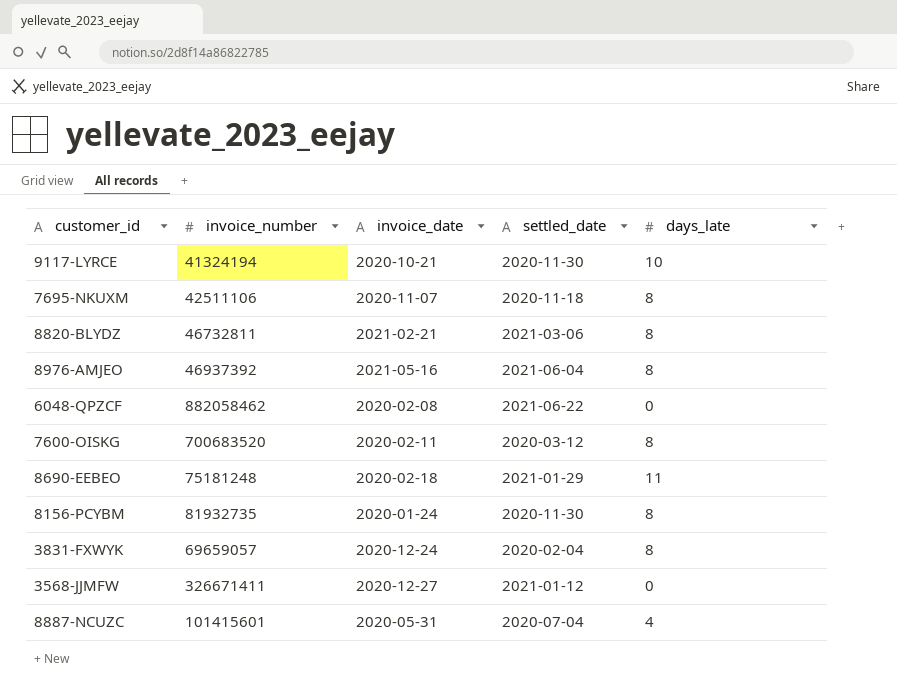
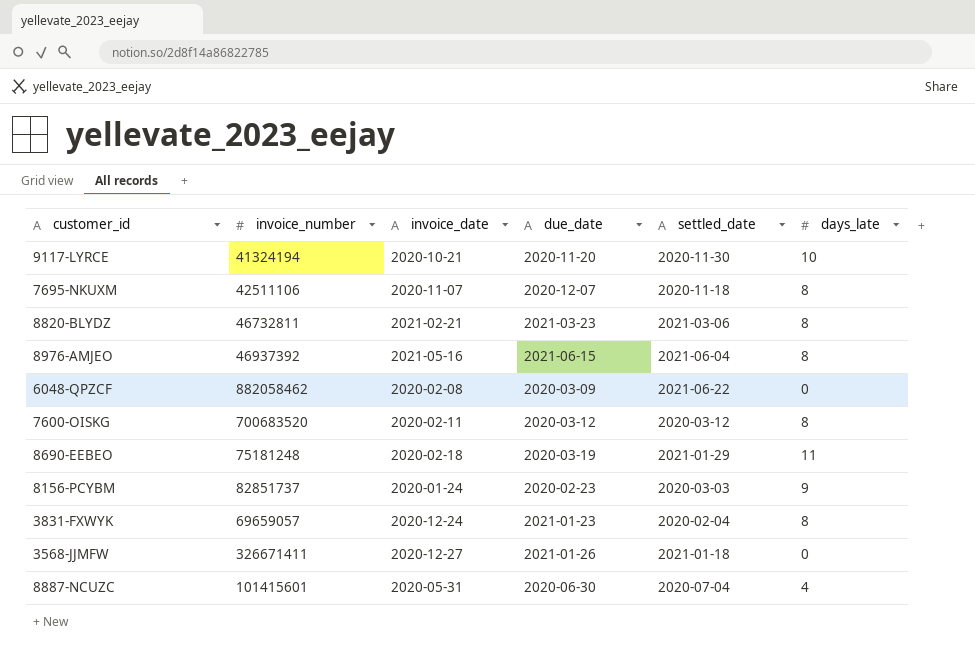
column due_date | position: none -> 4
8156-PCYBM | invoice_number: 81932735 -> 82851737
8156-PCYBM | settled_date: 2020-11-30 -> 2020-03-03
8156-PCYBM | days_late: 8 -> 9
3568-JJMFW | settled_date: 2021-01-12 -> 2021-01-18

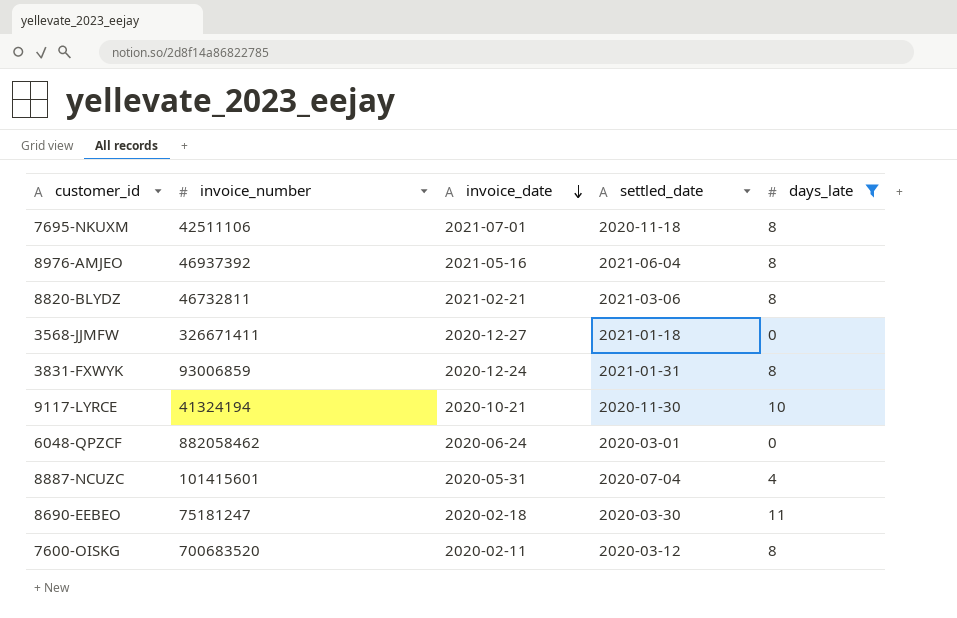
filter: none -> days_late != 9
row order: none -> invoice_date descending
column due_date | position: 4 -> none
7695-NKUXM | invoice_date: 2020-11-07 -> 2021-07-01
3831-FXWYK | invoice_number: 69659057 -> 93006859
3831-FXWYK | settled_date: 2020-02-04 -> 2021-01-31
6048-QPZCF | invoice_date: 2020-02-08 -> 2020-06-24
6048-QPZCF | settled_date: 2021-06-22 -> 2020-03-01
8690-EEBEO | invoice_number: 75181248 -> 75181247
8690-EEBEO | settled_date: 2021-01-29 -> 2020-03-30

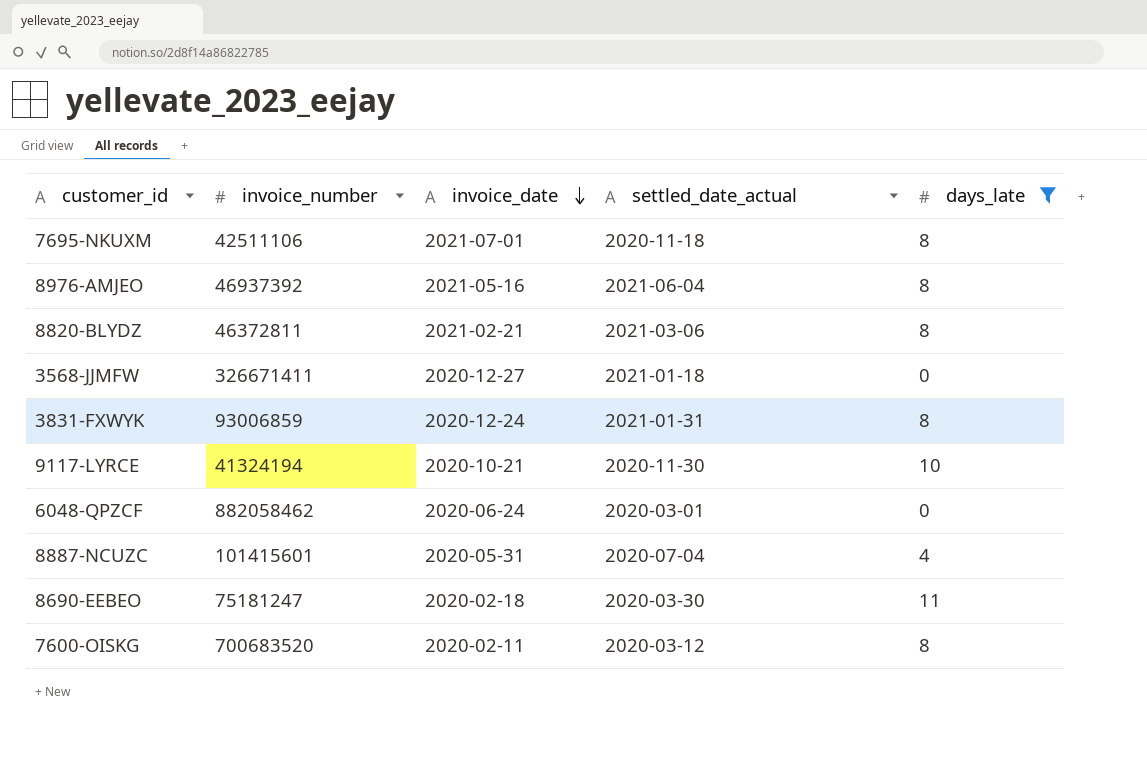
column name: settled_date -> settled_date_actual
8820-BLYDZ | invoice_number: 46732811 -> 46372811

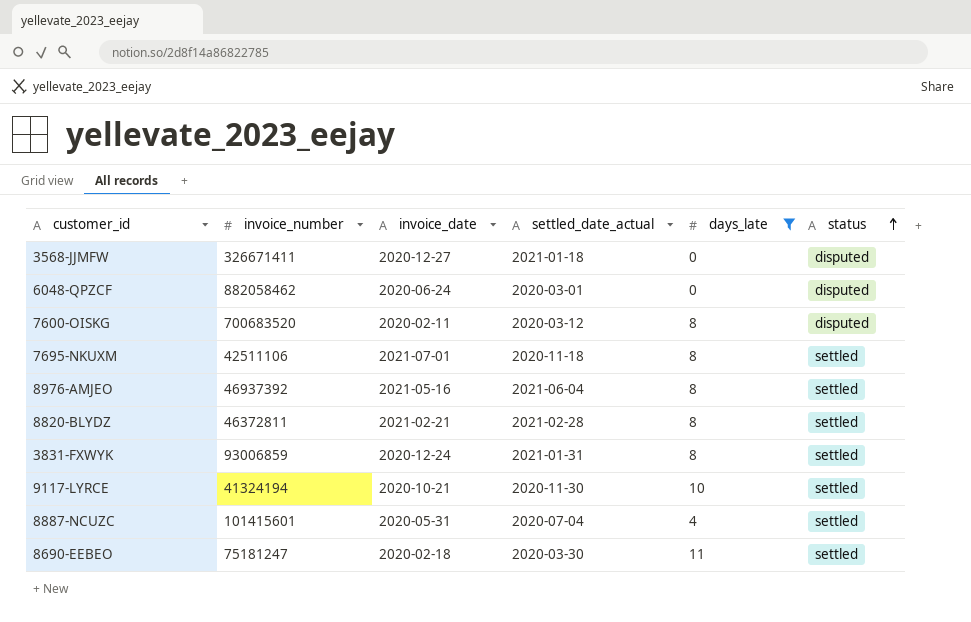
row order: invoice_date descending -> status ascending
column status | position: none -> 6
8820-BLYDZ | settled_date_actual: 2021-03-06 -> 2021-02-28

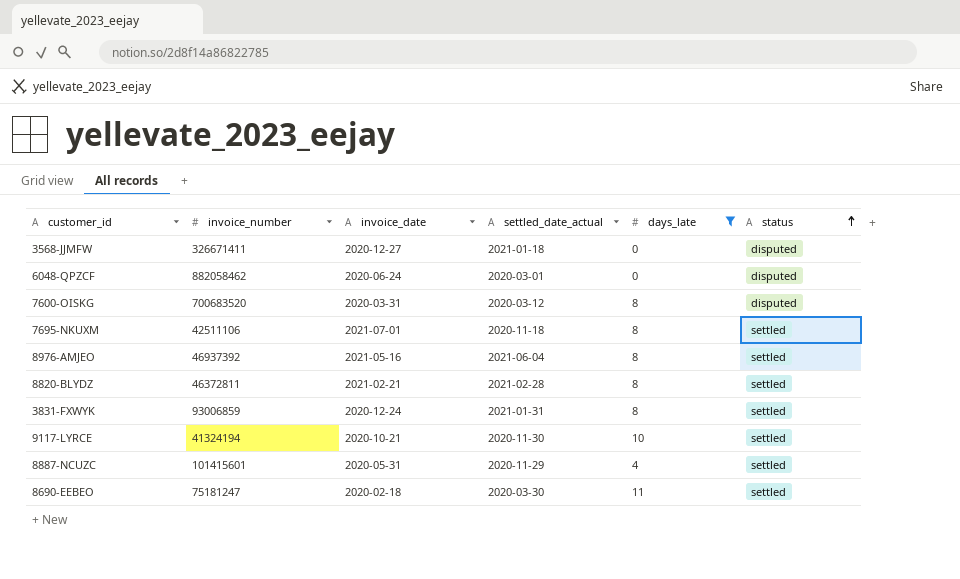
7600-OISKG | invoice_date: 2020-02-11 -> 2020-03-31
8887-NCUZC | settled_date_actual: 2020-07-04 -> 2020-11-29

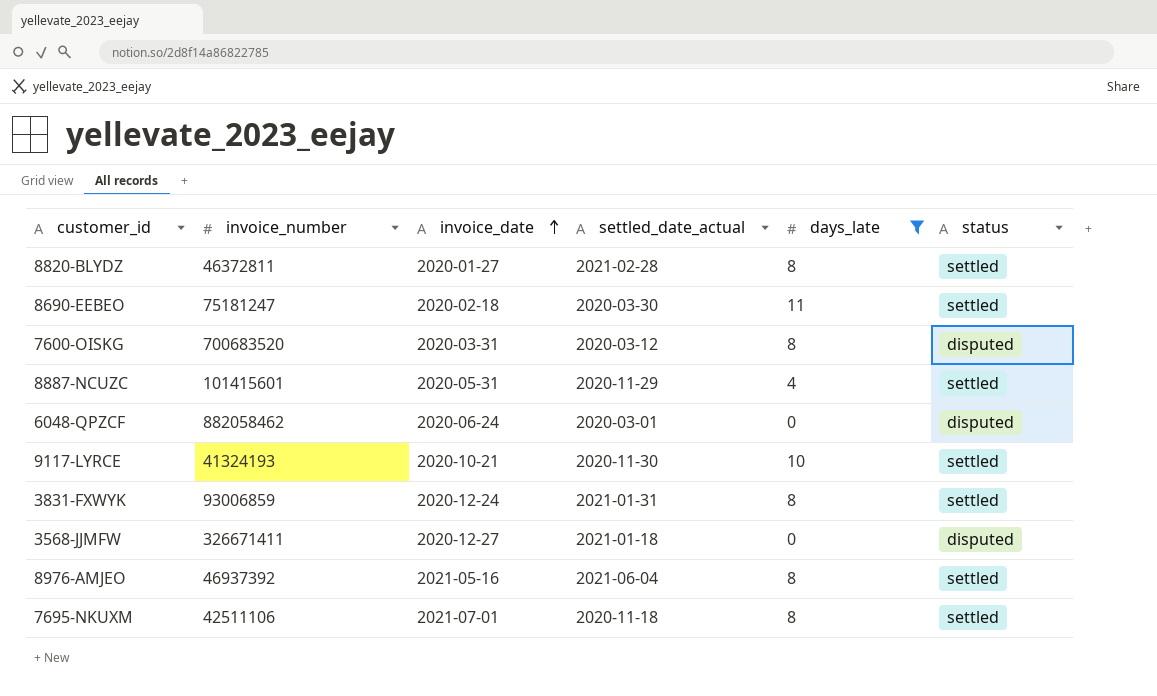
row order: status ascending -> invoice_date ascending
8820-BLYDZ | invoice_date: 2021-02-21 -> 2020-01-27
9117-LYRCE | invoice_number: 41324194 -> 41324193

